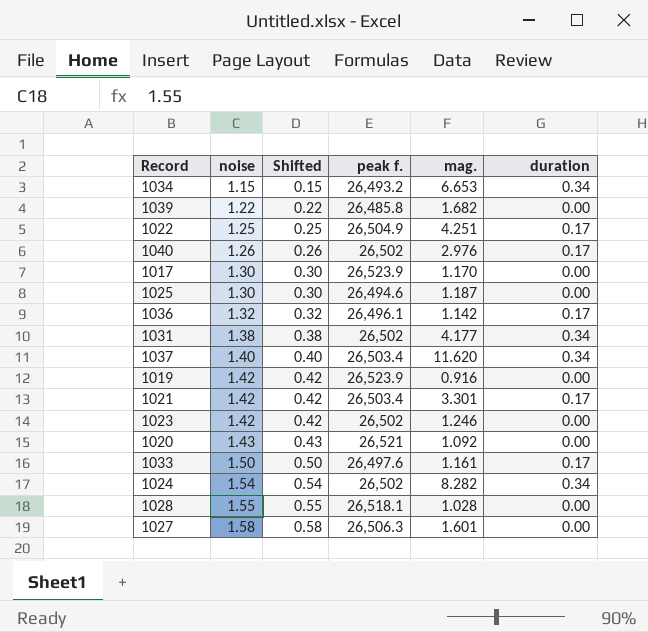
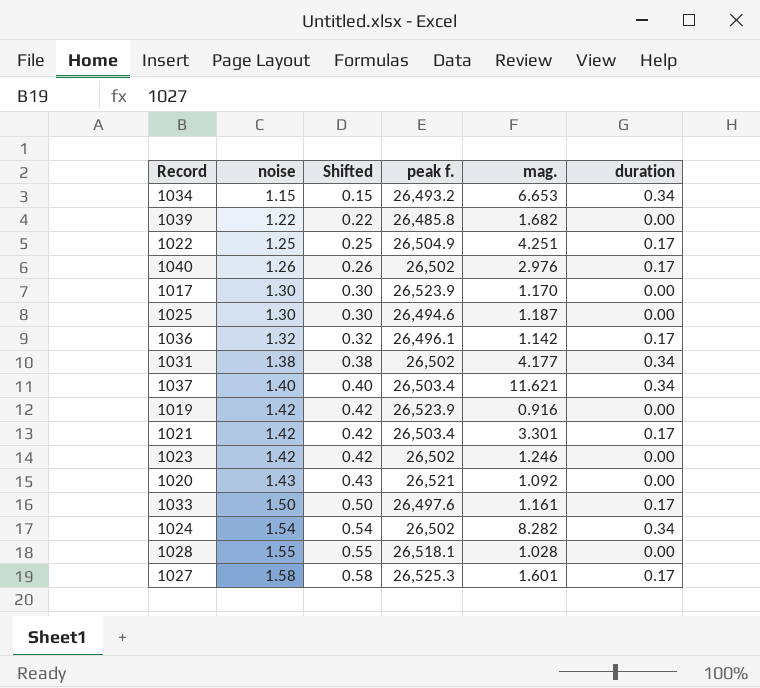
1037 | mag.: 11.620 -> 11.621
1027 | peak f.: 26,506.3 -> 26,525.3
1027 | duration: 0.00 -> 0.17

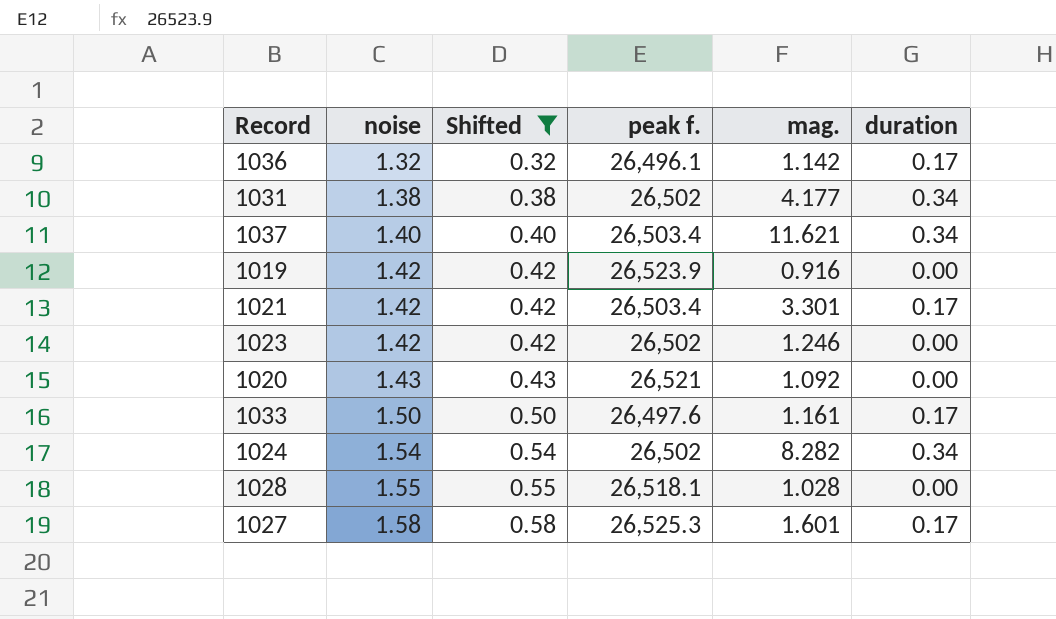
filter: none -> Shifted >= 0.32

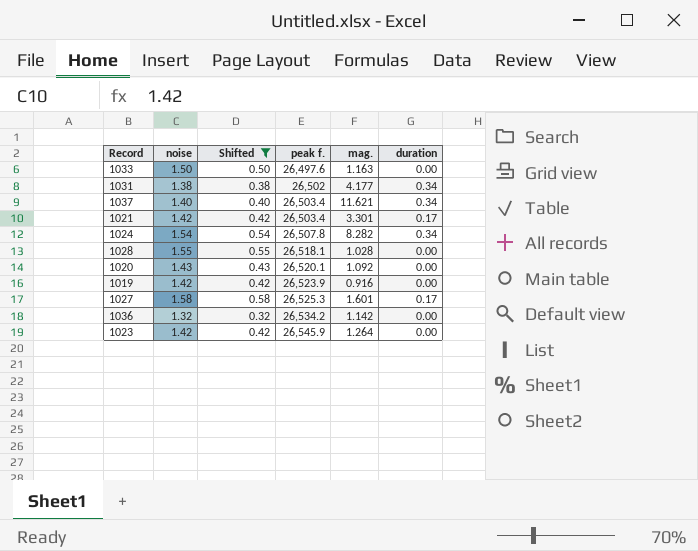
row order: noise ascending -> peak f. ascending
1033 | mag.: 1.161 -> 1.163
1033 | duration: 0.17 -> 0.00
1024 | peak f.: 26,502 -> 26,507.8
1020 | peak f.: 26,521 -> 26,520.1
1036 | peak f.: 26,496.1 -> 26,534.2
1036 | duration: 0.17 -> 0.00
1023 | peak f.: 26,502 -> 26,545.9
1023 | mag.: 1.246 -> 1.264

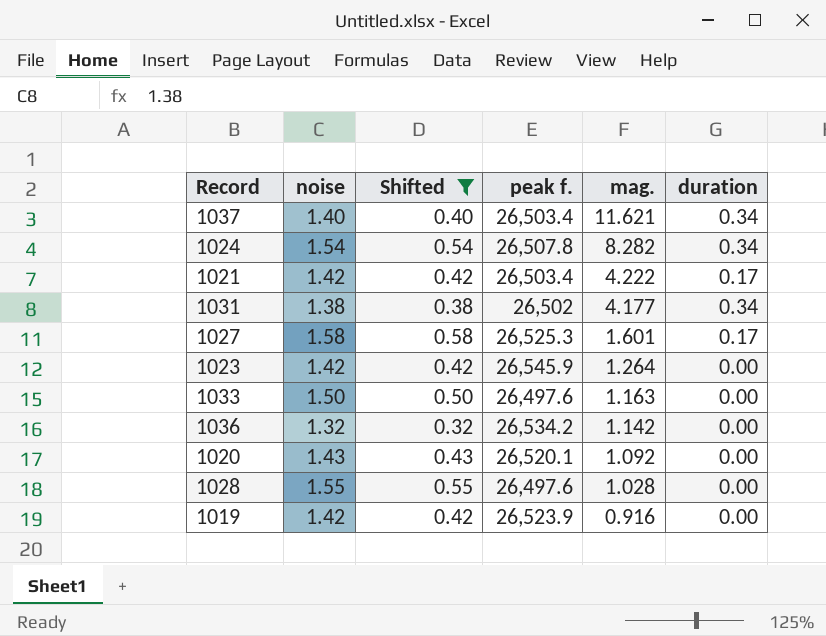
row order: peak f. ascending -> mag. descending
1021 | mag.: 3.301 -> 4.222
1028 | peak f.: 26,518.1 -> 26,497.6

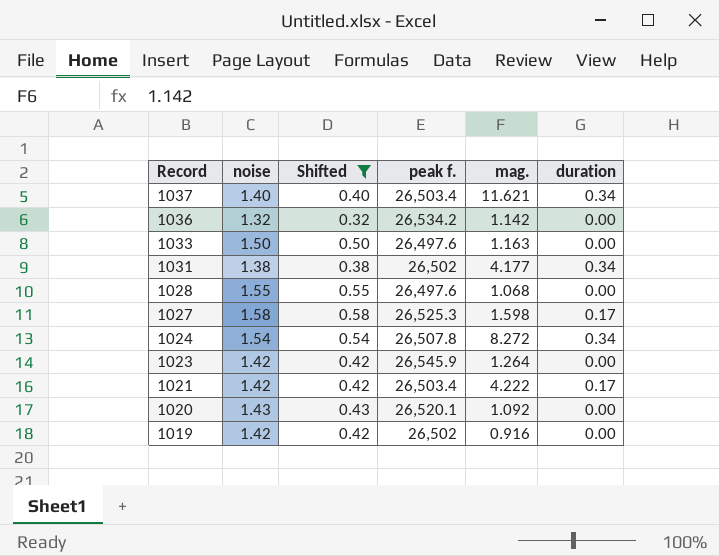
row order: mag. descending -> Record descending
1028 | mag.: 1.028 -> 1.068
1027 | mag.: 1.601 -> 1.598
1024 | mag.: 8.282 -> 8.272
1019 | peak f.: 26,523.9 -> 26,502

